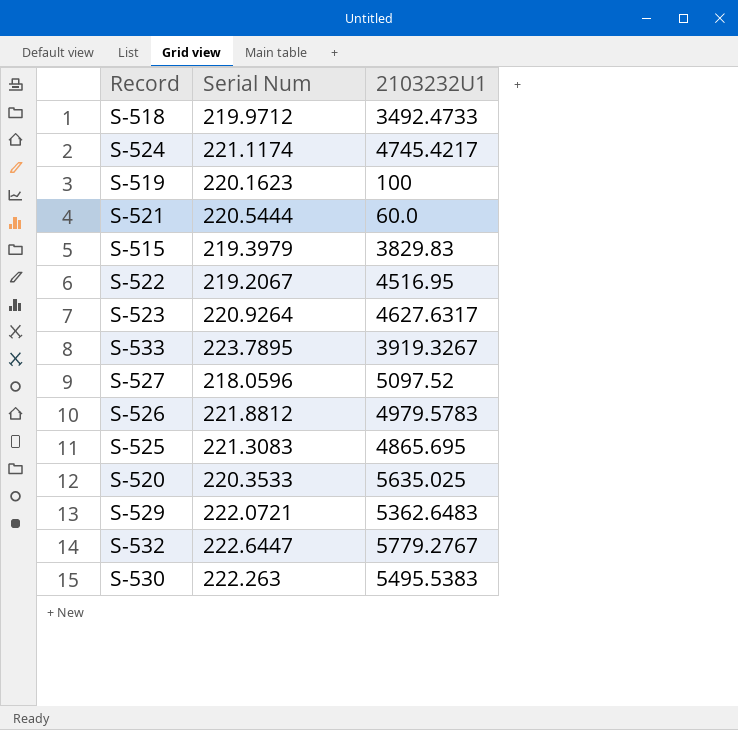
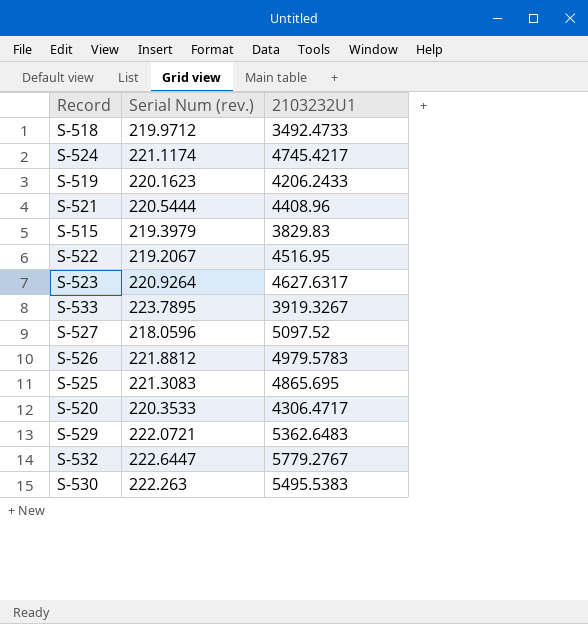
column name: Serial Num -> Serial Num (rev.)
S-519 | 2103232U1: 100 -> 4206.2433
S-521 | 2103232U1: 60.0 -> 4408.96
S-520 | 2103232U1: 5635.025 -> 4306.4717

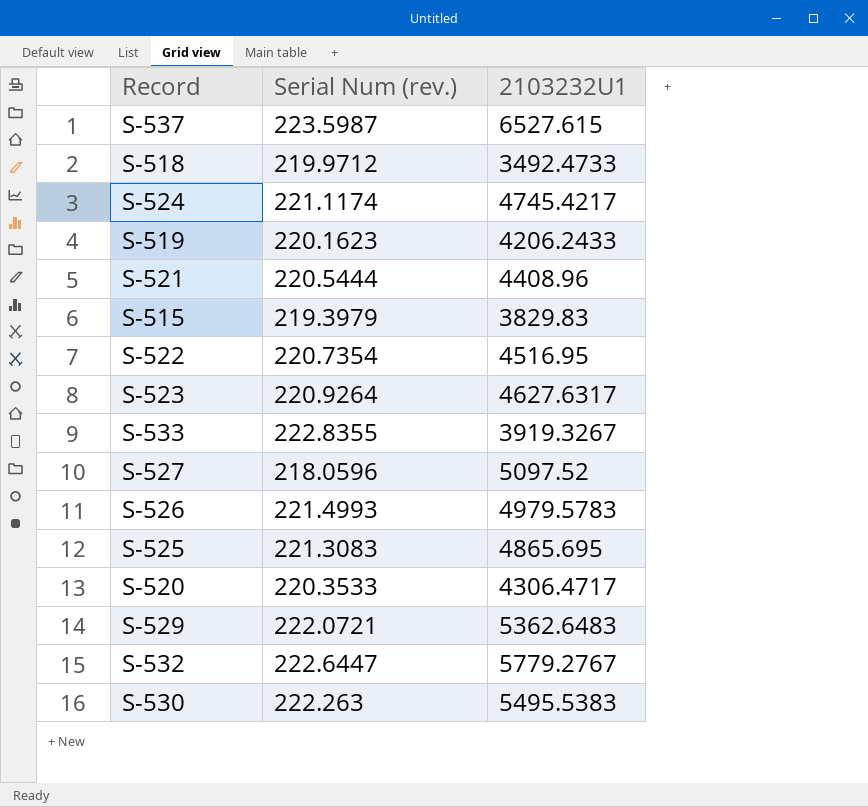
row S-537: none -> 223.5987 | 6527.615
S-522 | Serial Num (rev.): 219.2067 -> 220.7354
S-533 | Serial Num (rev.): 223.7895 -> 222.8355
S-526 | Serial Num (rev.): 221.8812 -> 221.4993

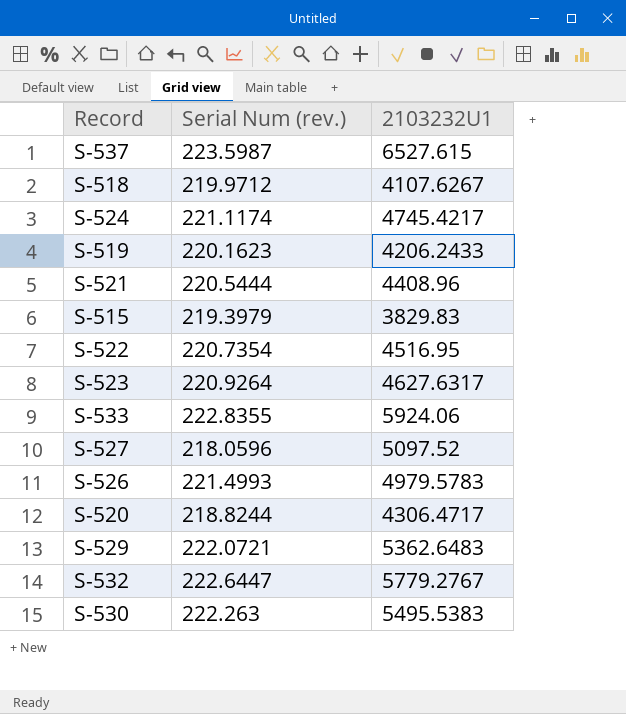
row S-525: 221.3083 | 4865.695 -> none
S-518 | 2103232U1: 3492.4733 -> 4107.6267
S-533 | 2103232U1: 3919.3267 -> 5924.06
S-520 | Serial Num (rev.): 220.3533 -> 218.8244

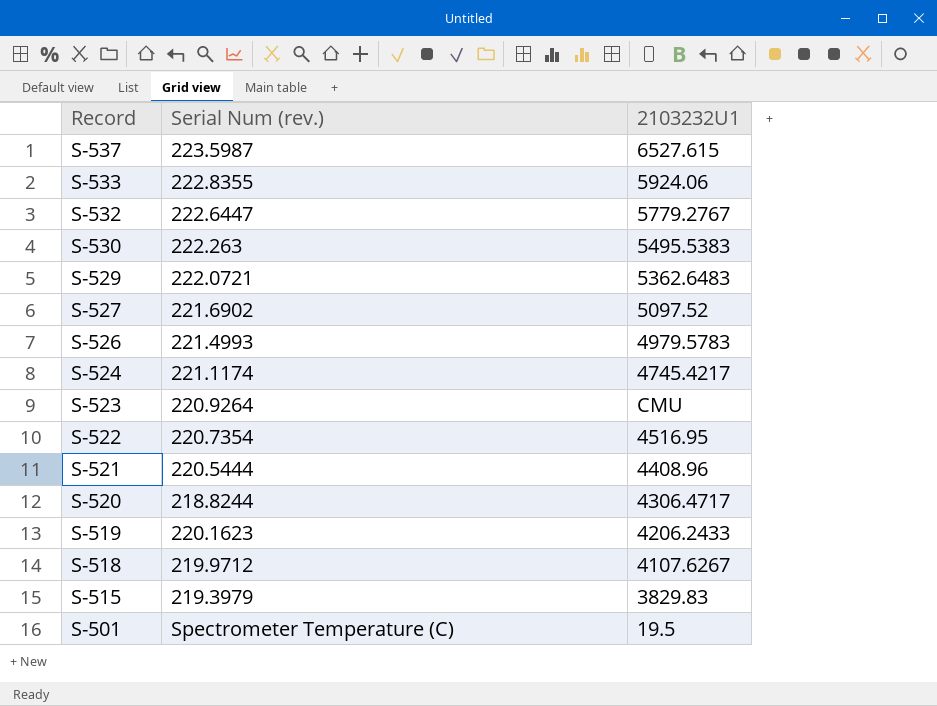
row order: none -> Record descending
S-527 | Serial Num (rev.): 218.0596 -> 221.6902
S-523 | 2103232U1: 4627.6317 -> CMU
row S-501: none -> Spectrometer Temperature (C) | 19.5

